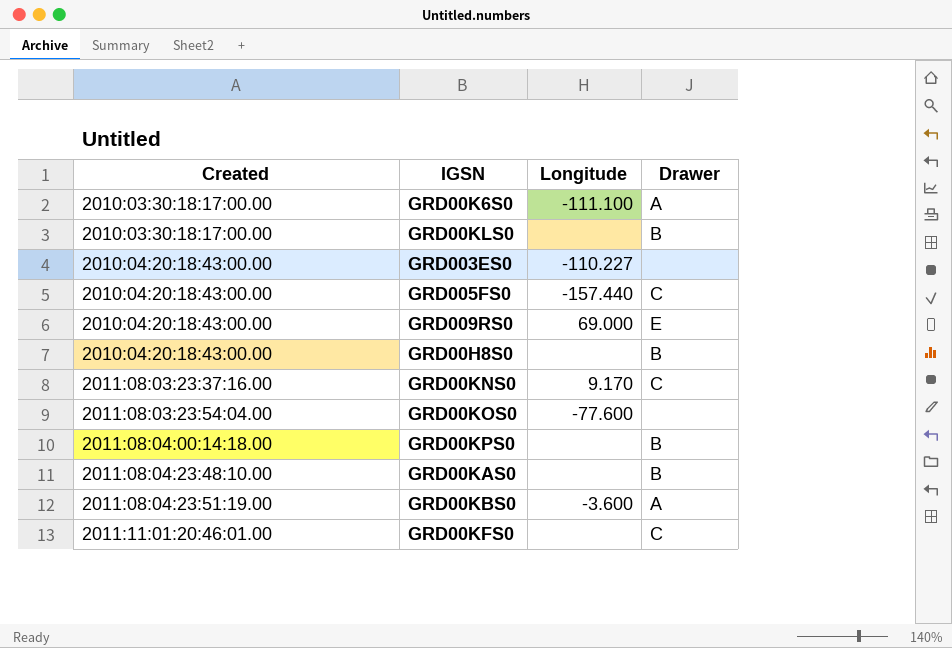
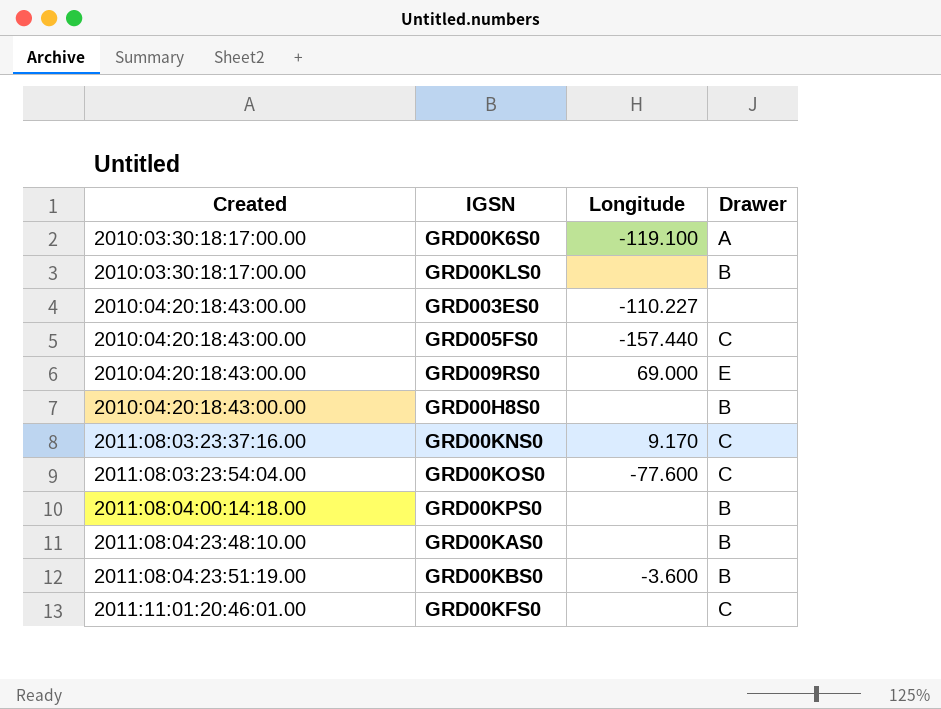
GRD00K6S0 | Longitude: -111.100 -> -119.100
GRD00KOS0 | Drawer: none -> C
GRD00KBS0 | Drawer: A -> B

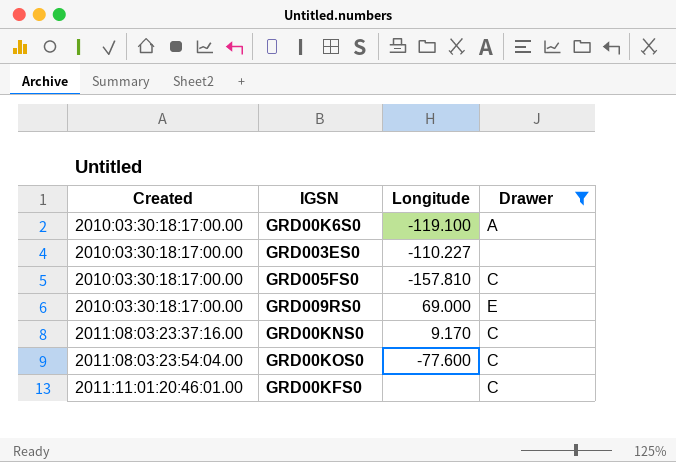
filter: none -> Drawer != B
GRD003ES0 | Created: 2010:04:20:18:43:00.00 -> 2010:03:30:18:17:00.00
GRD005FS0 | Created: 2010:04:20:18:43:00.00 -> 2010:03:30:18:17:00.00
GRD005FS0 | Longitude: -157.440 -> -157.810
GRD009RS0 | Created: 2010:04:20:18:43:00.00 -> 2010:03:30:18:17:00.00

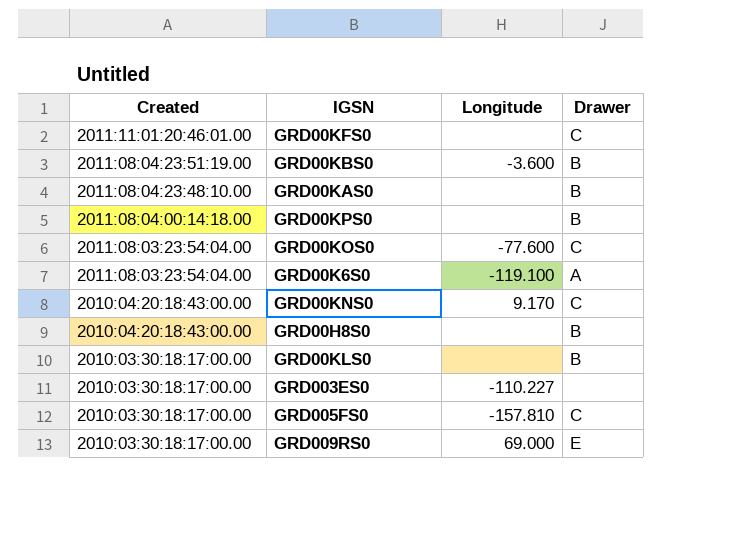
filter: Drawer != B -> none
row order: Created ascending -> Created descending
GRD00K6S0 | Created: 2010:03:30:18:17:00.00 -> 2011:08:03:23:54:04.00
GRD00KNS0 | Created: 2011:08:03:23:37:16.00 -> 2010:04:20:18:43:00.00

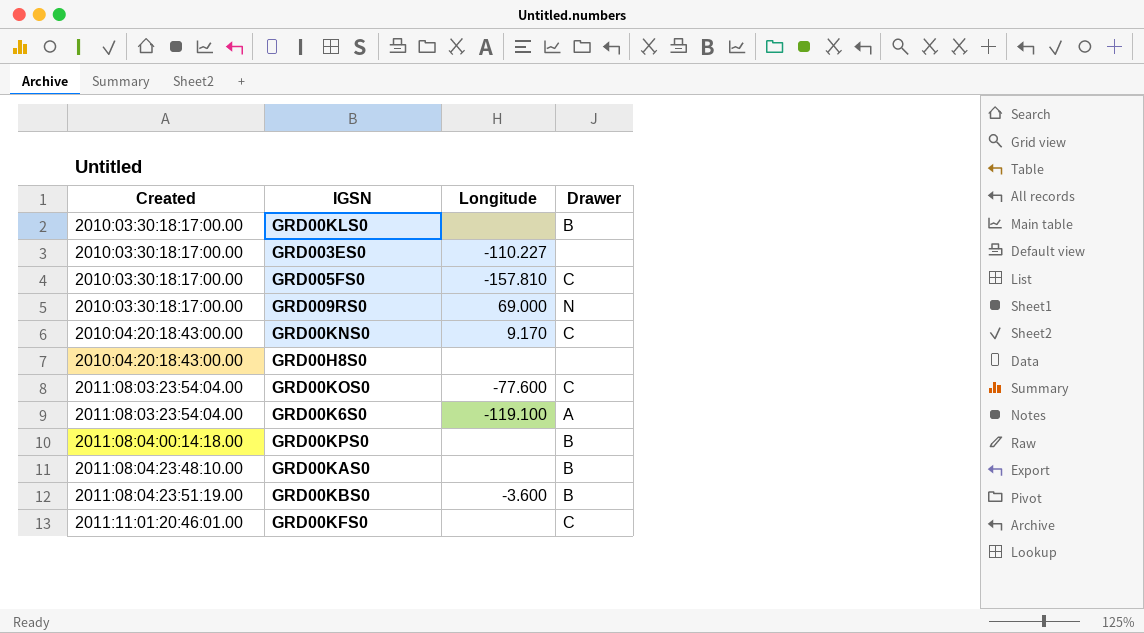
row order: Created descending -> Created ascending
GRD009RS0 | Drawer: E -> N
GRD00H8S0 | Drawer: B -> none

